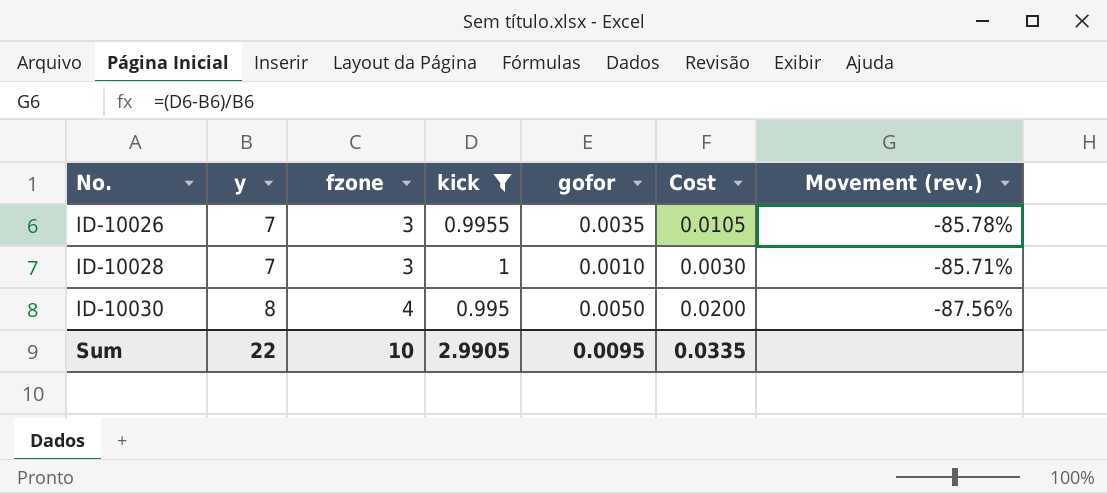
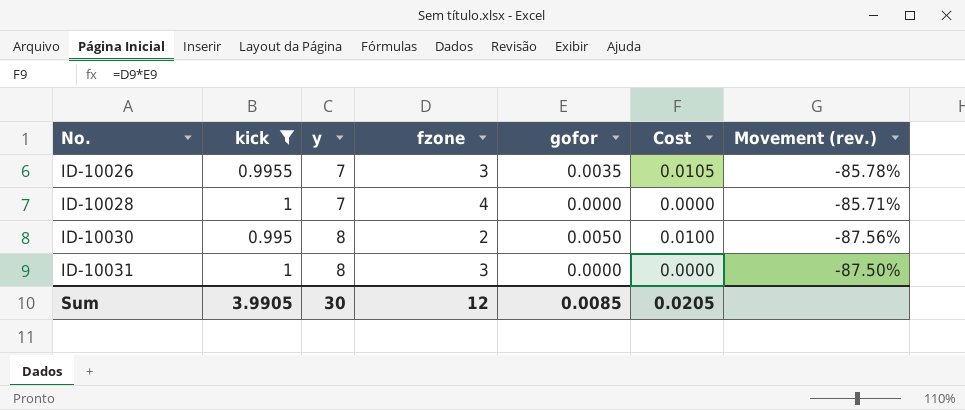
column kick | position: 4 -> 2
ID-10028 | fzone: 3 -> 4
ID-10028 | gofor: 0.0010 -> 0.0000
ID-10028 | Cost: 0.0030 -> 0.0000
ID-10030 | fzone: 4 -> 2
ID-10030 | Cost: 0.0200 -> 0.0100
row ID-10031: none -> 1 | 8 | 3 | 0.0000 | 0.0000 | -87.50%
Sum | kick: 2.9905 -> 3.9905
Sum | y: 22 -> 30
Sum | fzone: 10 -> 12
Sum | gofor: 0.0095 -> 0.0085
Sum | Cost: 0.0335 -> 0.0205

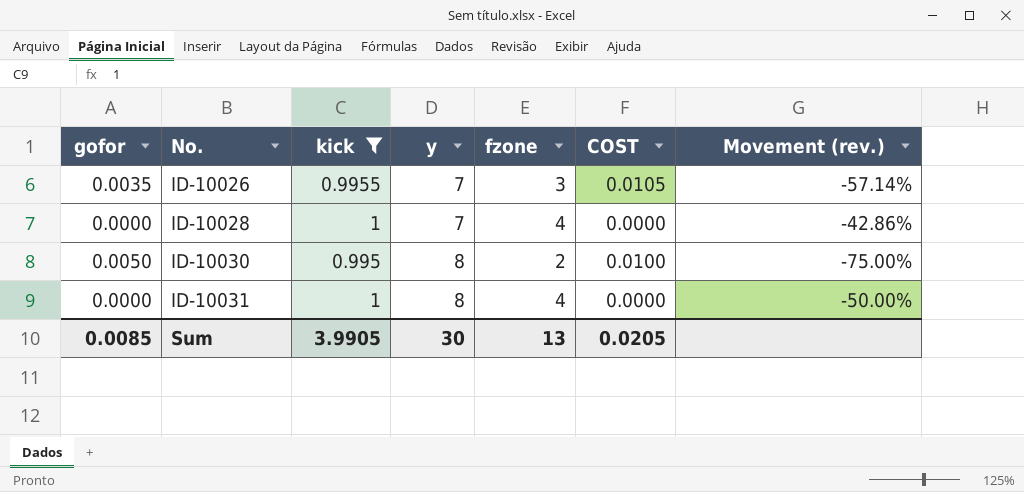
column gofor | position: 5 -> 1
column name: Cost -> COST
column Movement (rev.) | formula: ([kick] - [y]) / [y] -> ([fzone] - [y]) / [y]
ID-10031 | fzone: 3 -> 4
Sum | fzone: 12 -> 13

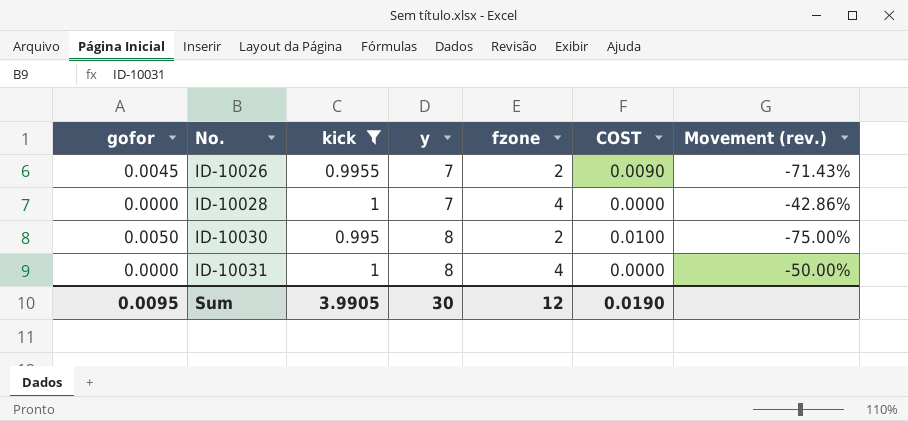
ID-10026 | gofor: 0.0035 -> 0.0045
ID-10026 | fzone: 3 -> 2
ID-10026 | COST: 0.0105 -> 0.0090
ID-10026 | Movement (rev.): -57.14% -> -71.43%
Sum | gofor: 0.0085 -> 0.0095
Sum | fzone: 13 -> 12
Sum | COST: 0.0205 -> 0.0190

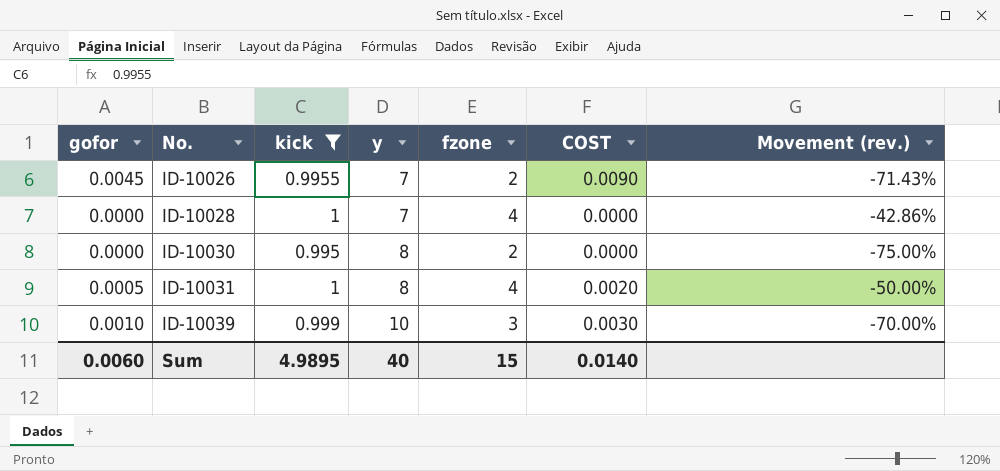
ID-10030 | gofor: 0.0050 -> 0.0000
ID-10030 | COST: 0.0100 -> 0.0000
ID-10031 | gofor: 0.0000 -> 0.0005
ID-10031 | COST: 0.0000 -> 0.0020
row ID-10039: none -> 0.0010 | 0.999 | 10 | 3 | 0.0030 | -70.00%
Sum | gofor: 0.0095 -> 0.0060
Sum | kick: 3.9905 -> 4.9895
Sum | y: 30 -> 40
Sum | fzone: 12 -> 15
Sum | COST: 0.0190 -> 0.0140

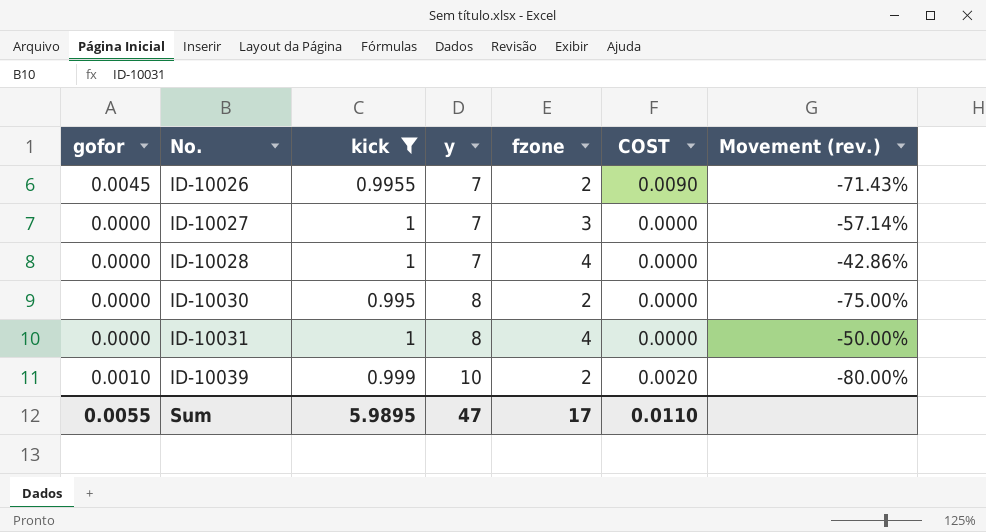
row ID-10027: none -> 0.0000 | 1 | 7 | 3 | 0.0000 | -57.14%
ID-10031 | gofor: 0.0005 -> 0.0000
ID-10031 | COST: 0.0020 -> 0.0000
ID-10039 | fzone: 3 -> 2
ID-10039 | COST: 0.0030 -> 0.0020
ID-10039 | Movement (rev.): -70.00% -> -80.00%
Sum | gofor: 0.0060 -> 0.0055
Sum | kick: 4.9895 -> 5.9895
Sum | y: 40 -> 47
Sum | fzone: 15 -> 17
Sum | COST: 0.0140 -> 0.0110

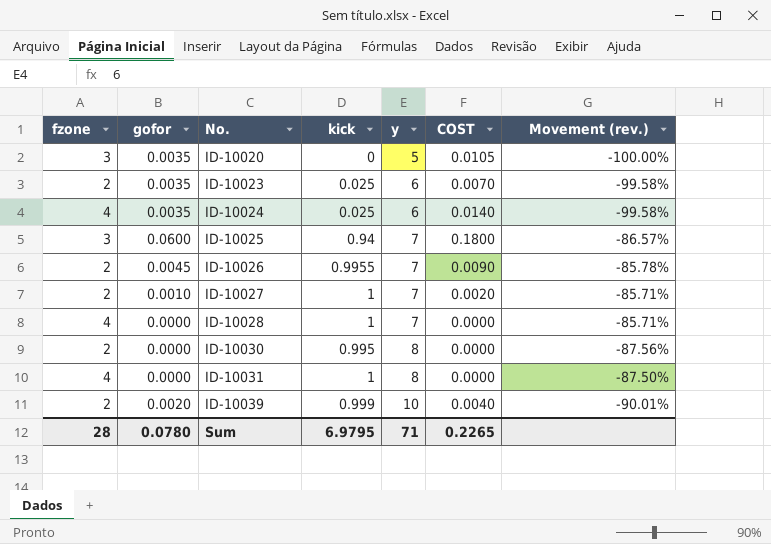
filter: kick >= 0.995 -> none
column fzone | position: 5 -> 1
column Movement (rev.) | formula: ([fzone] - [y]) / [y] -> ([kick] - [y]) / [y]
ID-10027 | fzone: 3 -> 2
ID-10027 | gofor: 0.0000 -> 0.0010
ID-10027 | COST: 0.0000 -> 0.0020
ID-10039 | gofor: 0.0010 -> 0.0020
ID-10039 | COST: 0.0020 -> 0.0040
Sum | fzone: 17 -> 28
Sum | gofor: 0.0055 -> 0.0780
Sum | kick: 5.9895 -> 6.9795
Sum | y: 47 -> 71
Sum | COST: 0.0110 -> 0.2265

